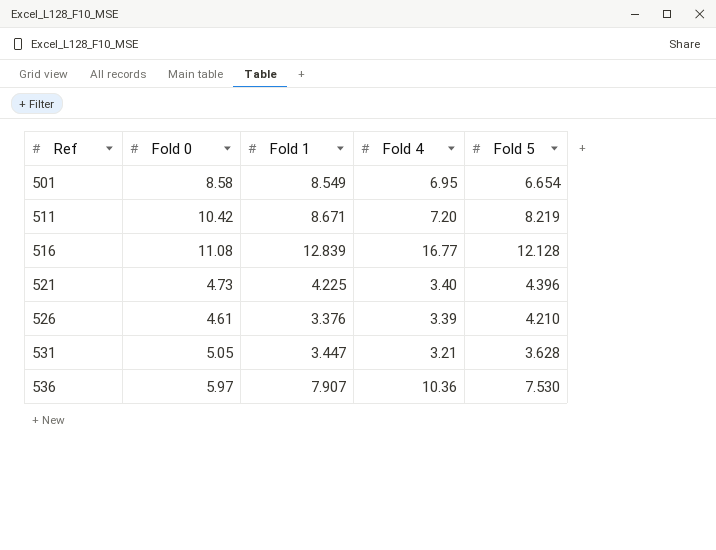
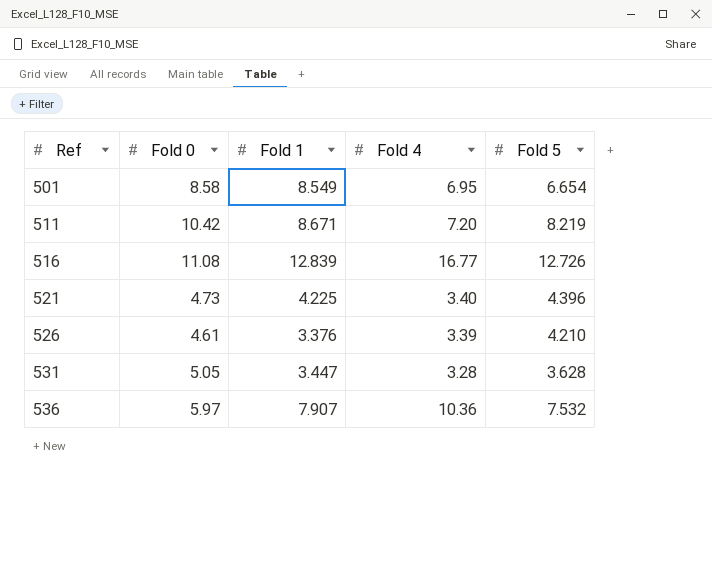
516 | Fold 5: 12.128 -> 12.726
531 | Fold 4: 3.21 -> 3.28
536 | Fold 5: 7.530 -> 7.532

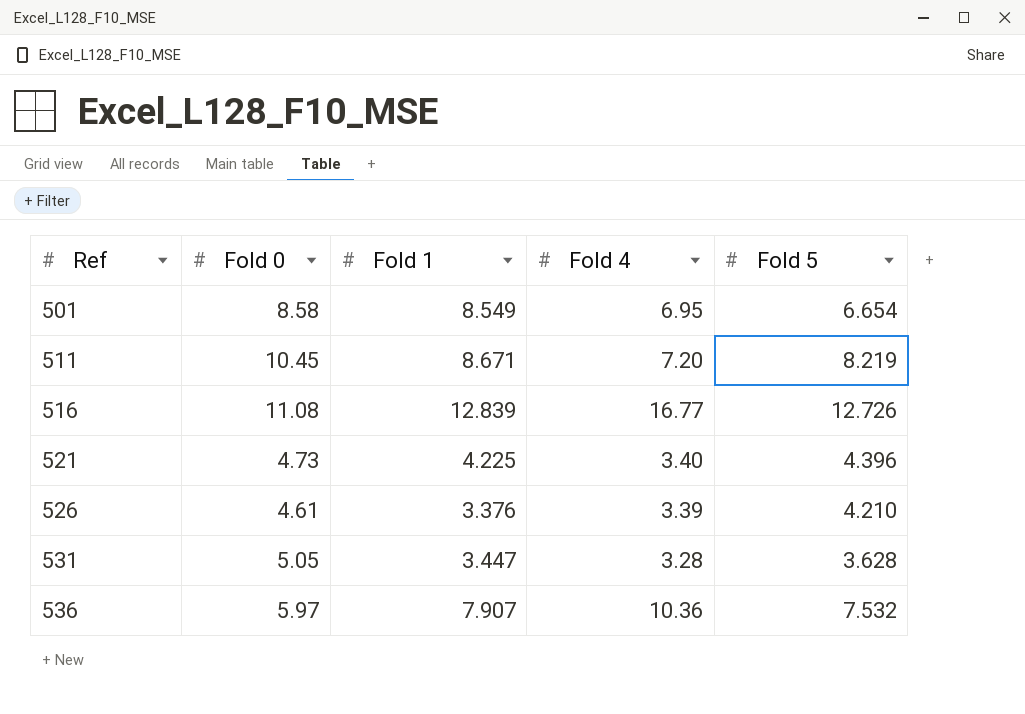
511 | Fold 0: 10.42 -> 10.45

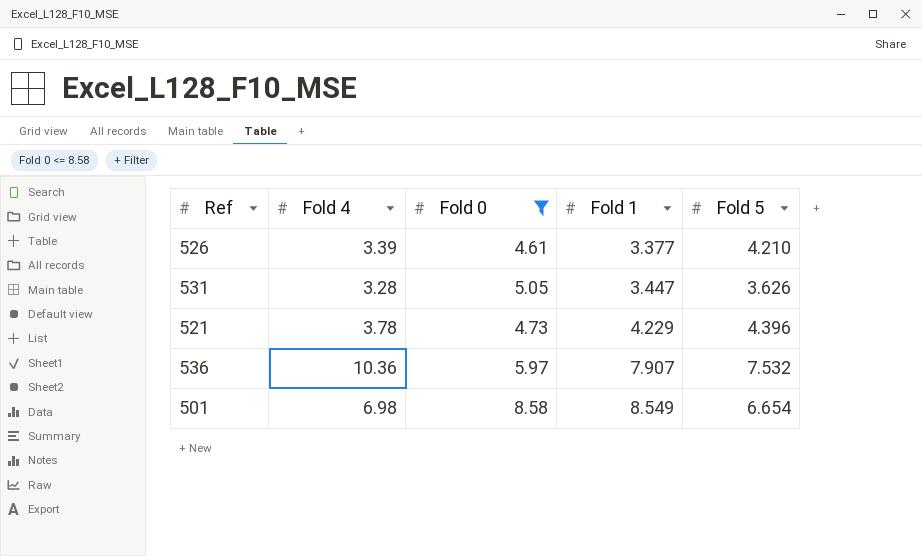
filter: none -> Fold 0 <= 8.58
row order: Ref ascending -> Fold 1 ascending
column Fold 4 | position: 4 -> 2
526 | Fold 1: 3.376 -> 3.377
531 | Fold 5: 3.628 -> 3.626
521 | Fold 4: 3.40 -> 3.78
521 | Fold 1: 4.225 -> 4.229
501 | Fold 4: 6.95 -> 6.98

